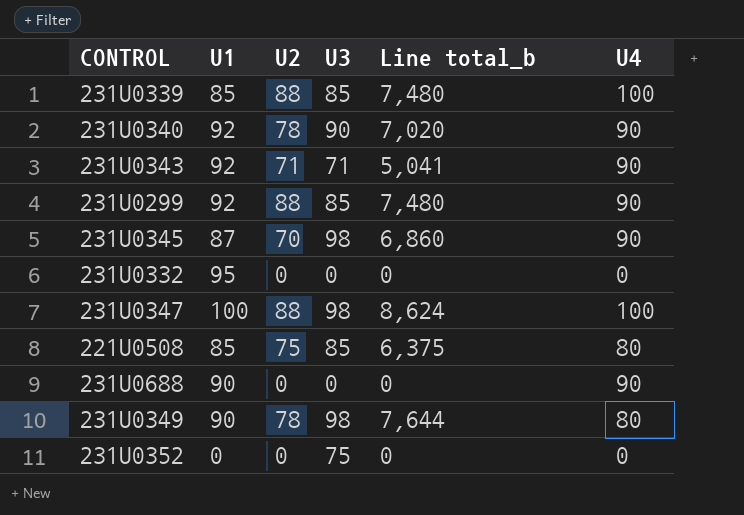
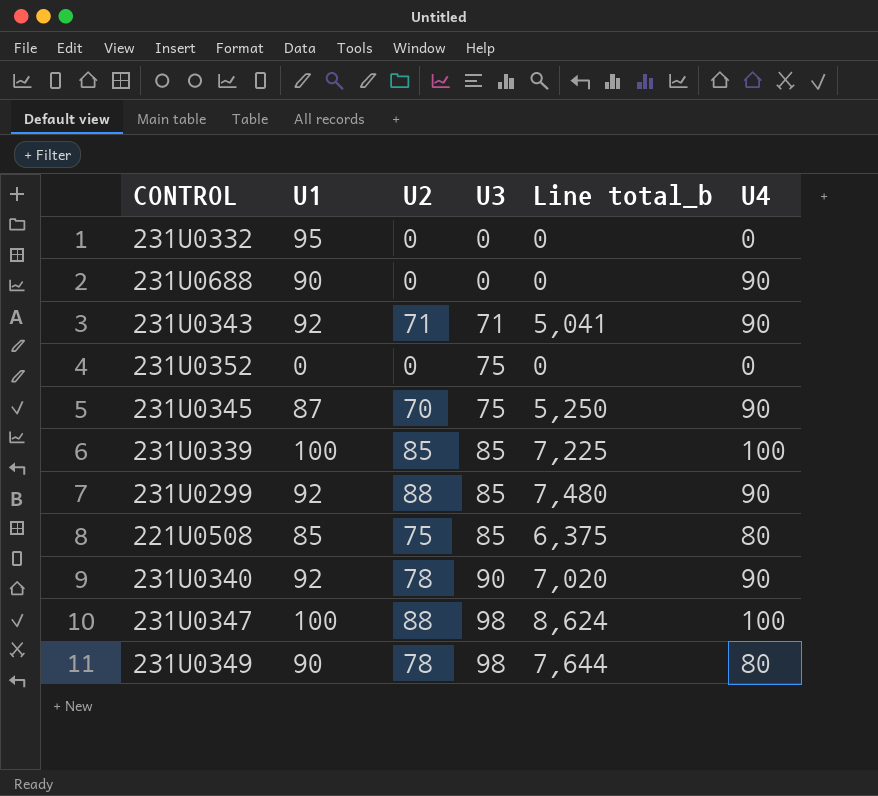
row order: none -> U3 ascending
231U0345 | U3: 98 -> 75
231U0345 | Line total_b: 6,860 -> 5,250
231U0339 | U1: 85 -> 100
231U0339 | U2: 88 -> 85
231U0339 | Line total_b: 7,480 -> 7,225

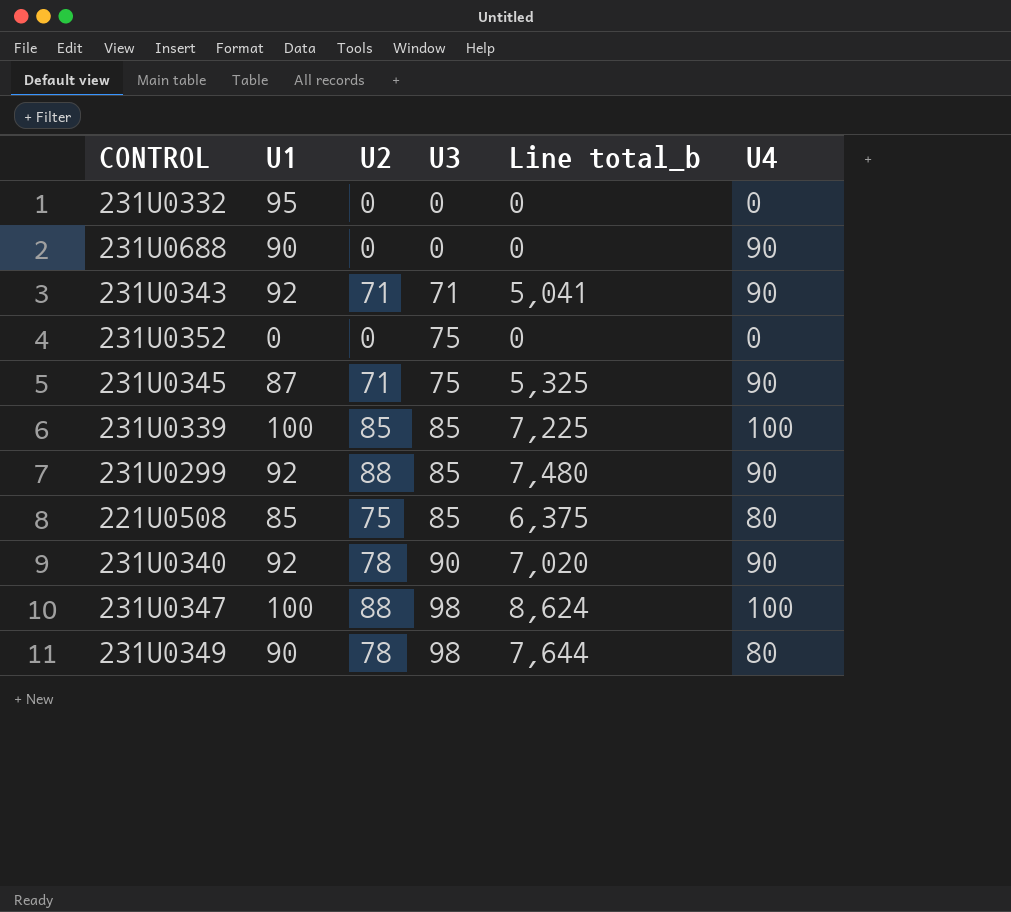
231U0345 | U2: 70 -> 71
231U0345 | Line total_b: 5,250 -> 5,325

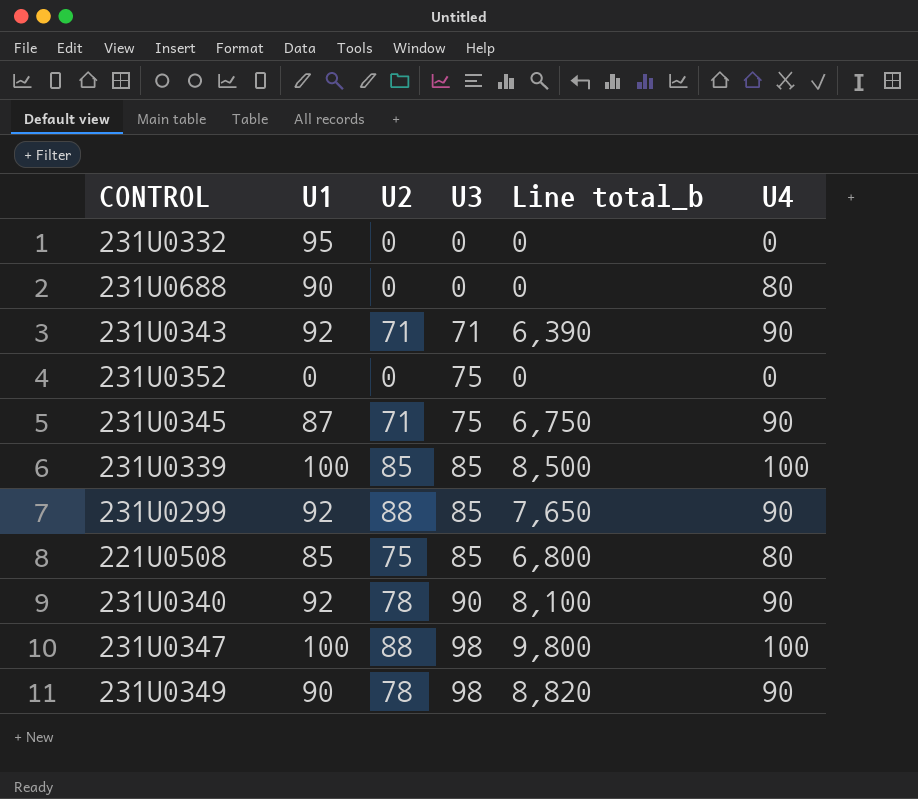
column Line total_b | formula: [U2] * [U3] -> [U3] * [U4]
231U0688 | U4: 90 -> 80
231U0349 | U4: 80 -> 90

